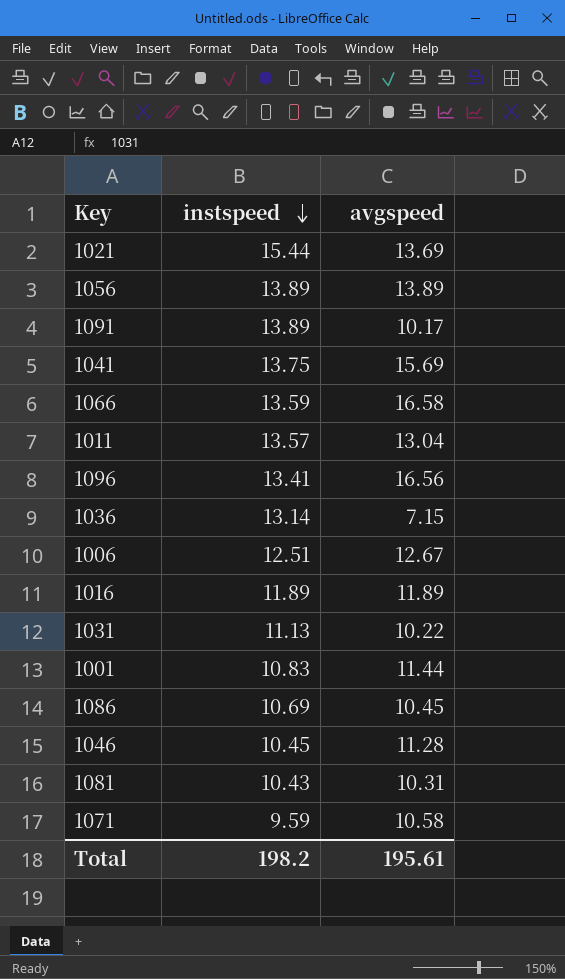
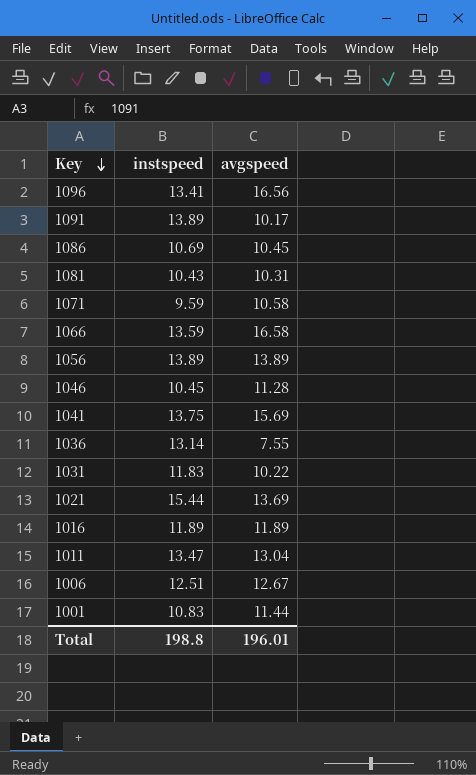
row order: instspeed descending -> Key descending
1036 | avgspeed: 7.15 -> 7.55
1031 | instspeed: 11.13 -> 11.83
1011 | instspeed: 13.57 -> 13.47
Total | instspeed: 198.2 -> 198.8
Total | avgspeed: 195.61 -> 196.01

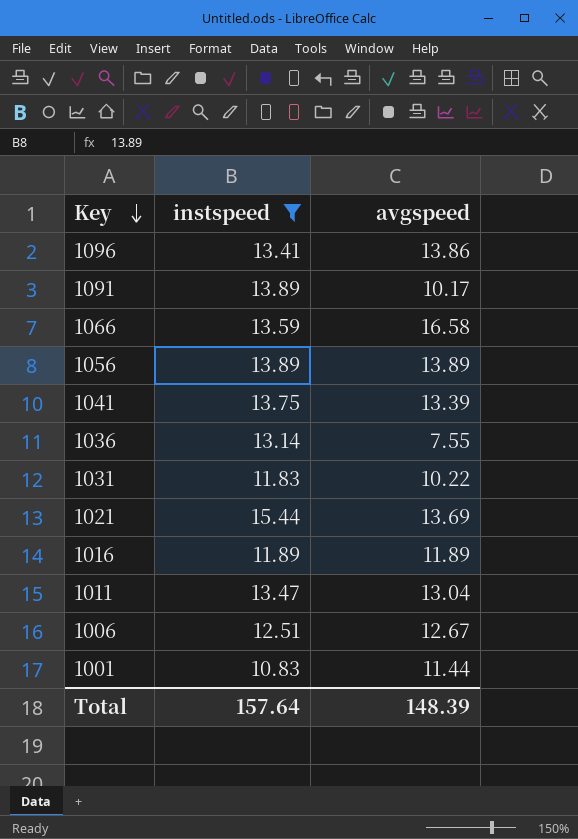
filter: none -> instspeed >= 10.83
1096 | avgspeed: 16.56 -> 13.86
1041 | avgspeed: 15.69 -> 13.39
Total | instspeed: 198.8 -> 157.64
Total | avgspeed: 196.01 -> 148.39

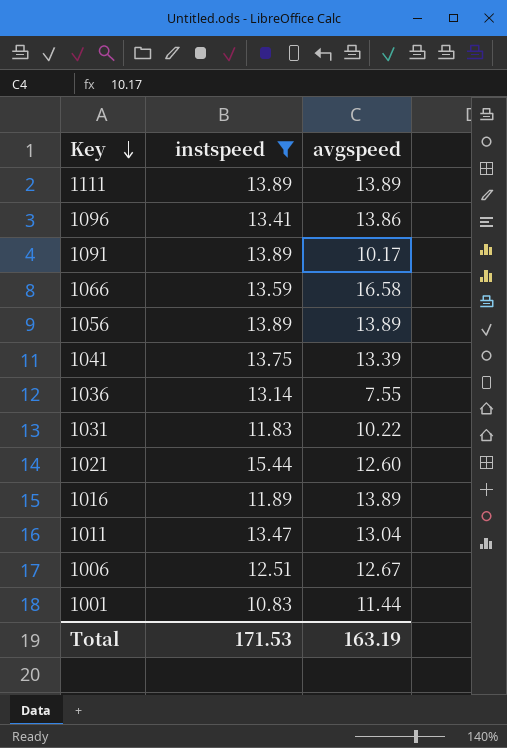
row 1111: none -> 13.89 | 13.89
1021 | avgspeed: 13.69 -> 12.60
1016 | avgspeed: 11.89 -> 13.89
Total | instspeed: 157.64 -> 171.53
Total | avgspeed: 148.39 -> 163.19

